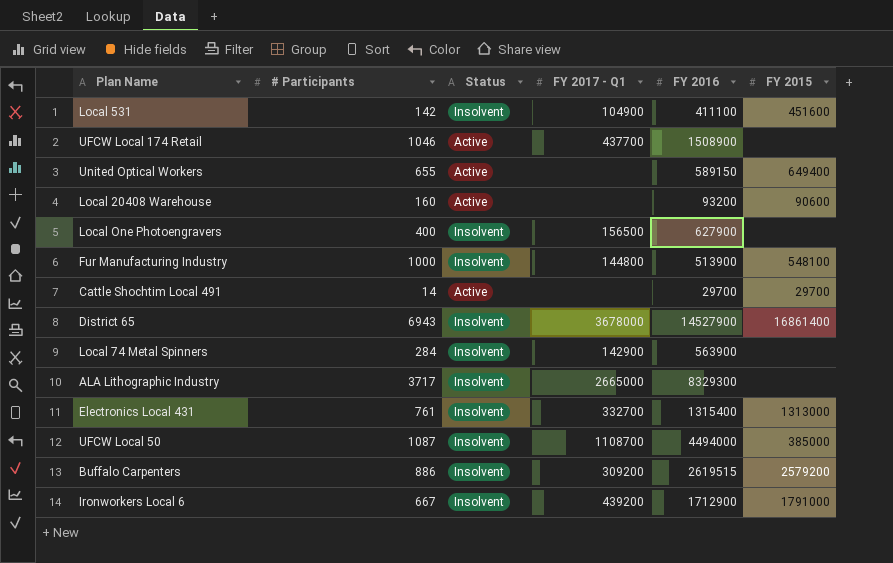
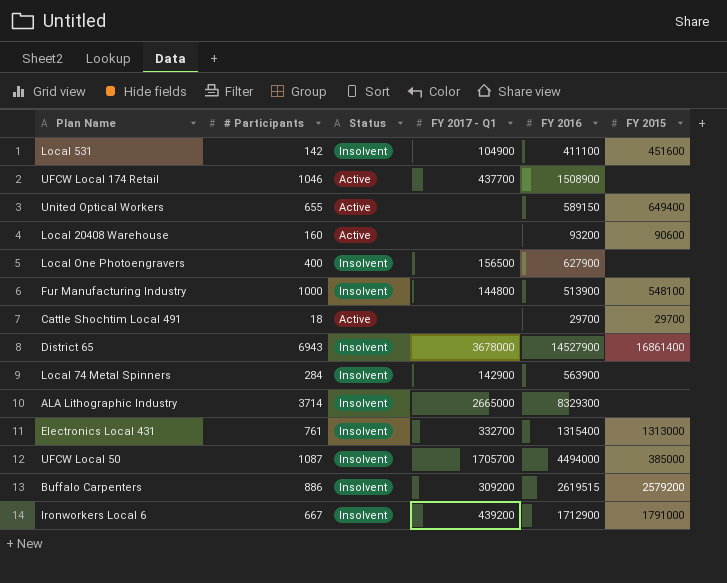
Cattle Shochtim Local 491 | # Participants: 14 -> 18
ALA Lithographic Industry | # Participants: 3717 -> 3714
UFCW Local 50 | FY 2017 - Q1: 1108700 -> 1705700

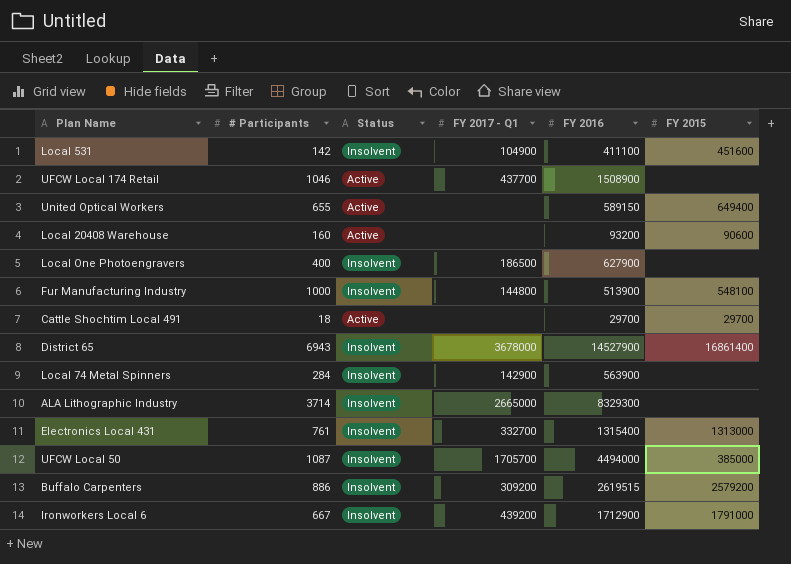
Local One Photoengravers | FY 2017 - Q1: 156500 -> 186500

